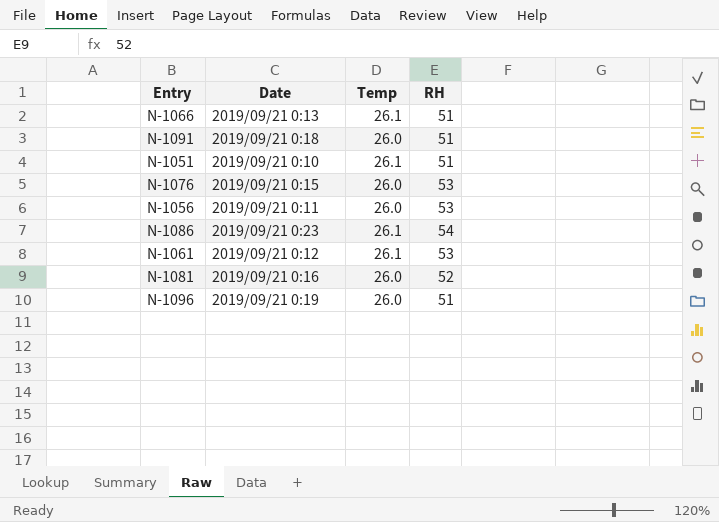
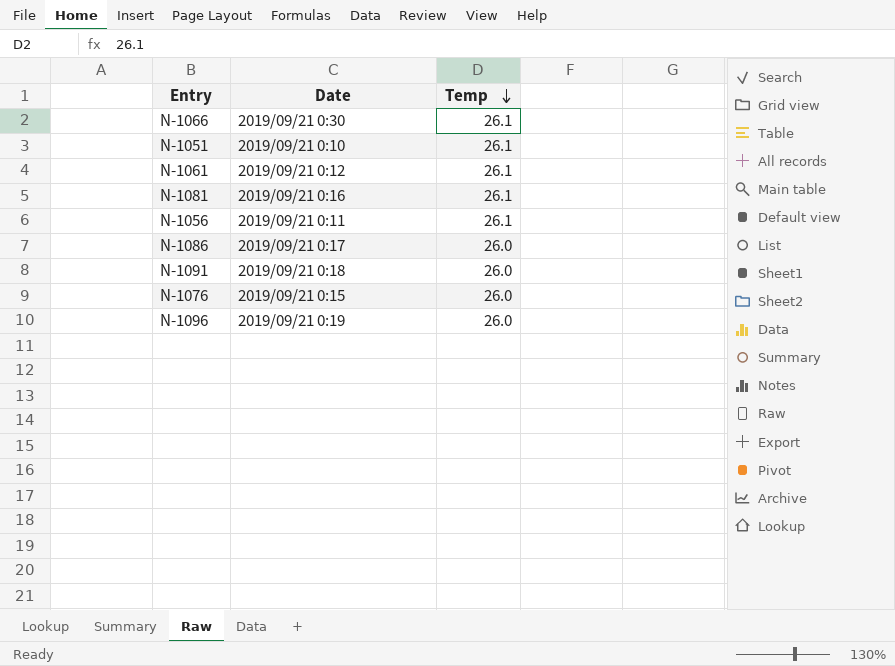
row order: none -> Temp descending
column RH | position: 4 -> none
N-1066 | Date: 2019/09/21 0:13 -> 2019/09/21 0:30
N-1081 | Temp: 26.0 -> 26.1
N-1056 | Temp: 26.0 -> 26.1
N-1086 | Date: 2019/09/21 0:23 -> 2019/09/21 0:17
N-1086 | Temp: 26.1 -> 26.0

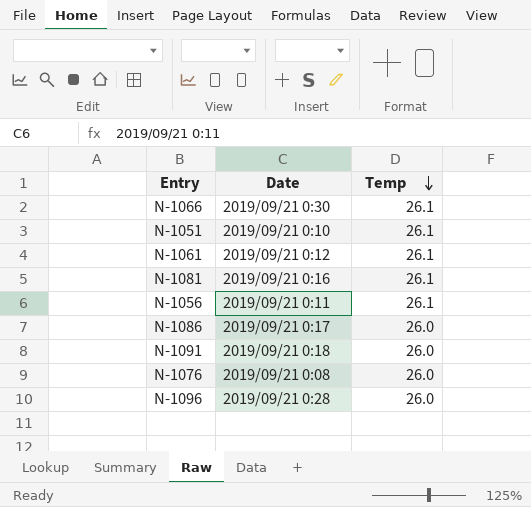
N-1076 | Date: 2019/09/21 0:15 -> 2019/09/21 0:08
N-1096 | Date: 2019/09/21 0:19 -> 2019/09/21 0:28

